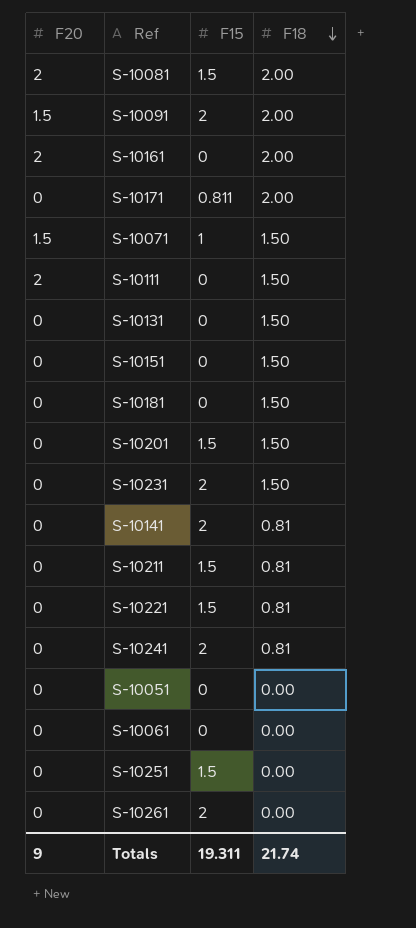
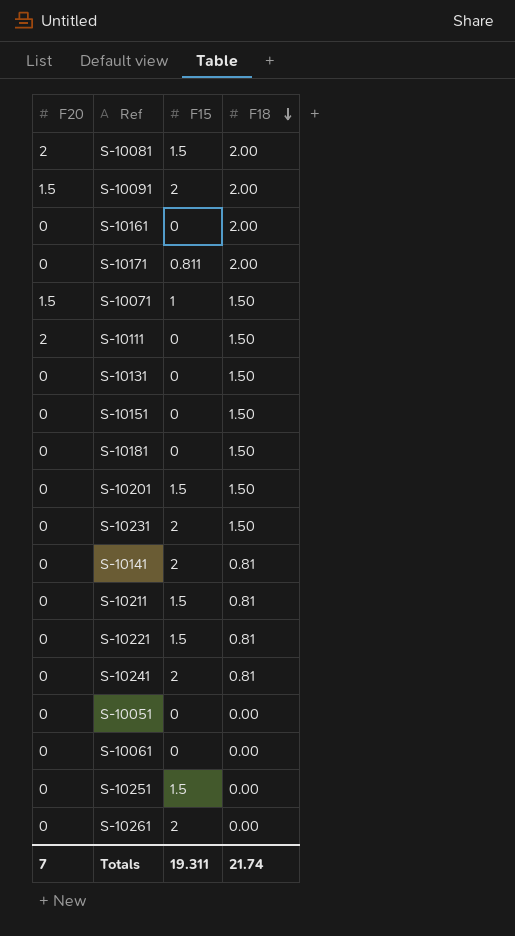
S-10161 | F20: 2 -> 0
Totals | F20: 9 -> 7

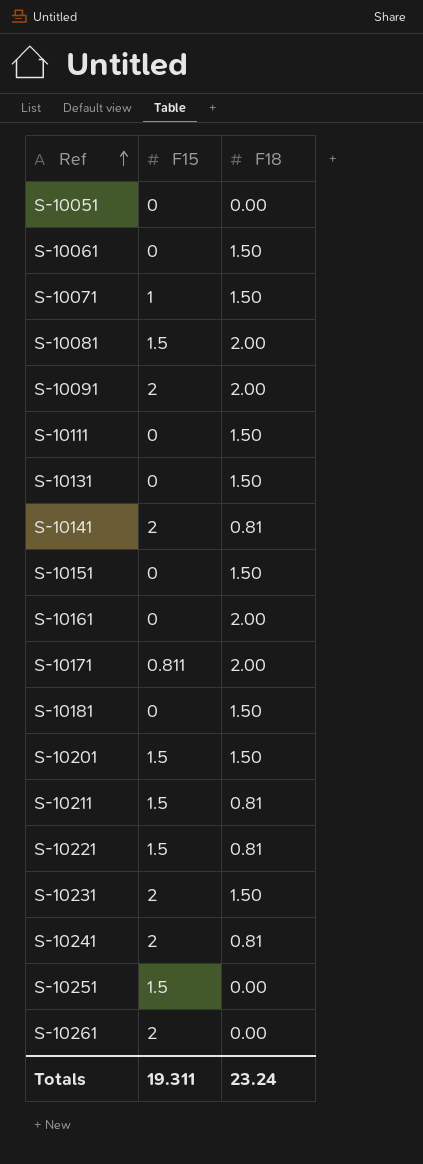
row order: F18 descending -> Ref ascending
column F20 | position: 1 -> none
S-10061 | F18: 0.00 -> 1.50
Totals | F18: 21.74 -> 23.24

